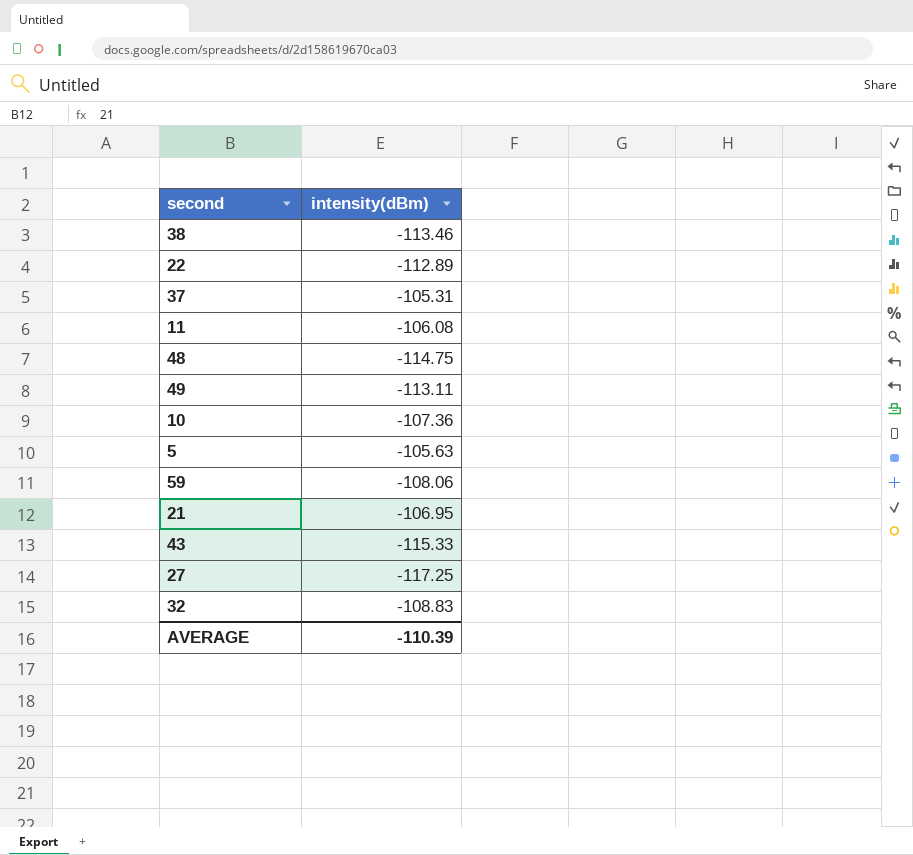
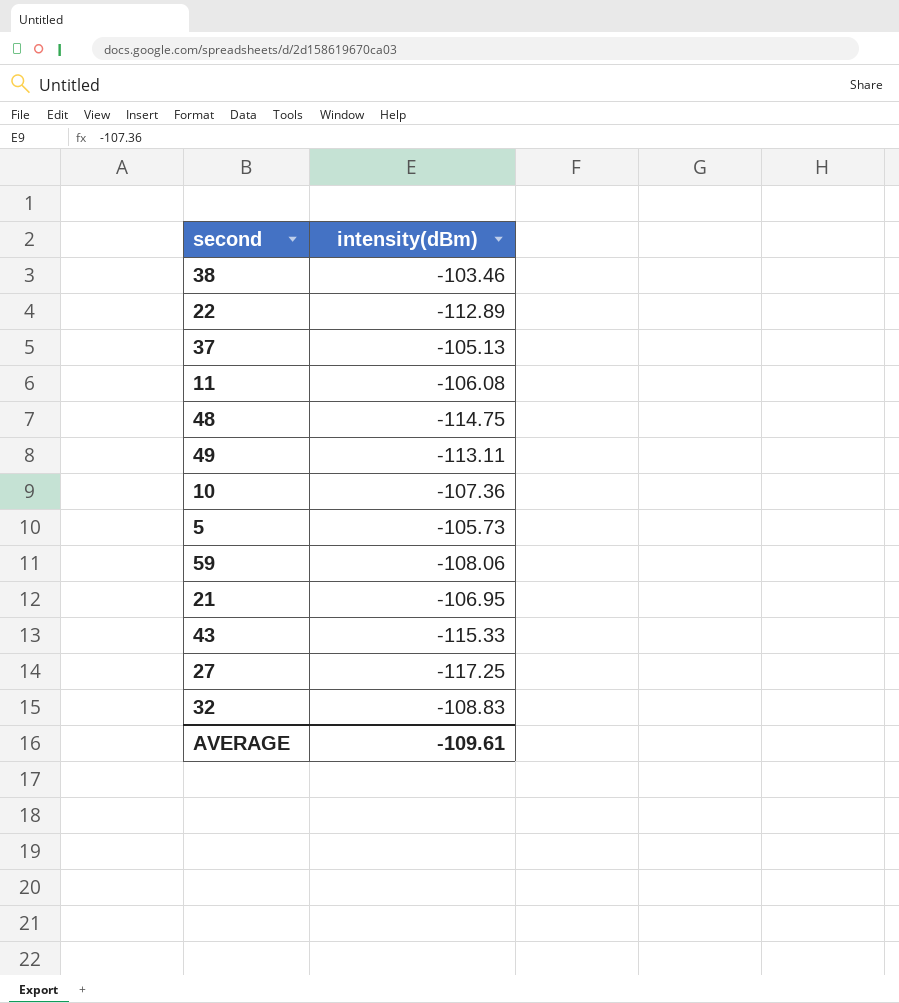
38 | intensity(dBm): -113.46 -> -103.46
37 | intensity(dBm): -105.31 -> -105.13
5 | intensity(dBm): -105.63 -> -105.73
AVERAGE | intensity(dBm): -110.39 -> -109.61

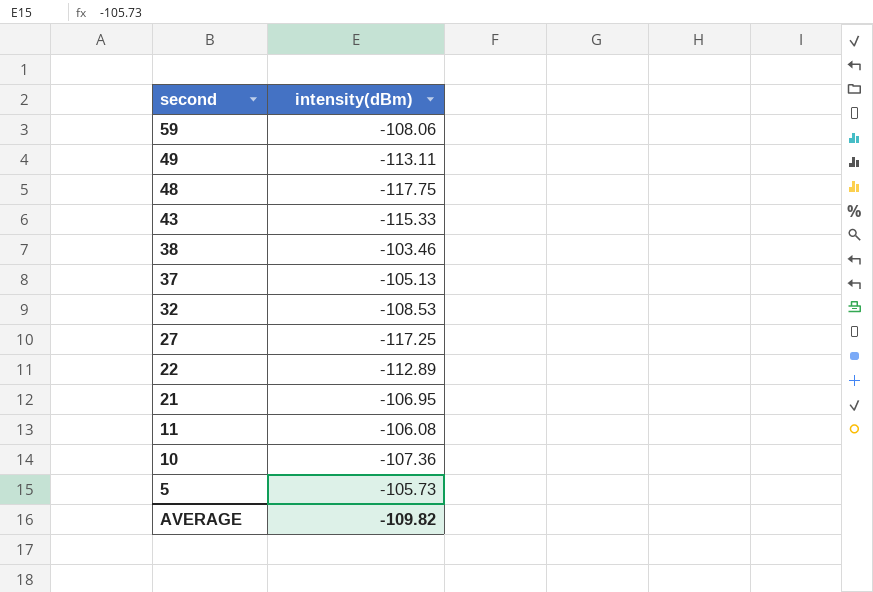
row order: none -> second descending
48 | intensity(dBm): -114.75 -> -117.75
32 | intensity(dBm): -108.83 -> -108.53
AVERAGE | intensity(dBm): -109.61 -> -109.82

